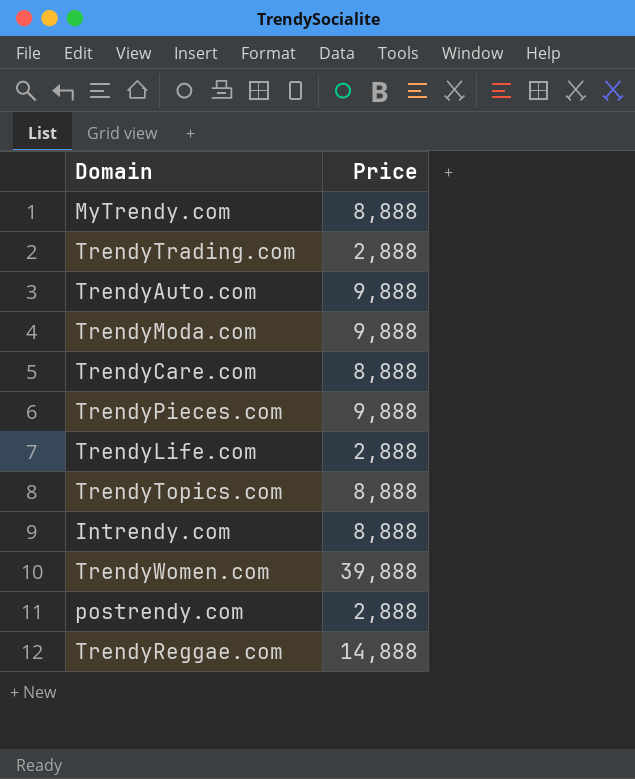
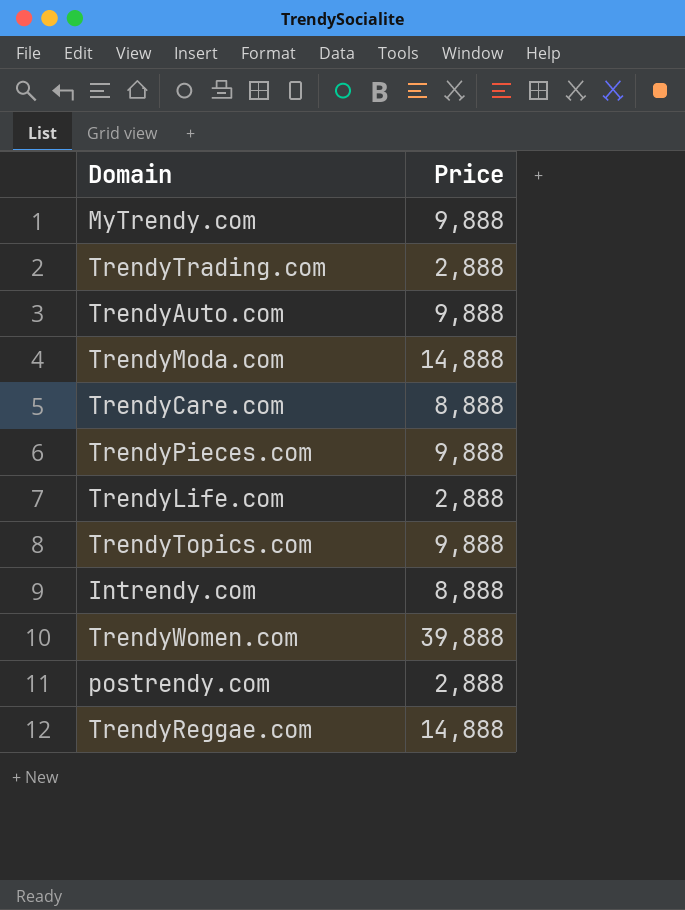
MyTrendy.com | Price: 8,888 -> 9,888
TrendyModa.com | Price: 9,888 -> 14,888
TrendyTopics.com | Price: 8,888 -> 9,888

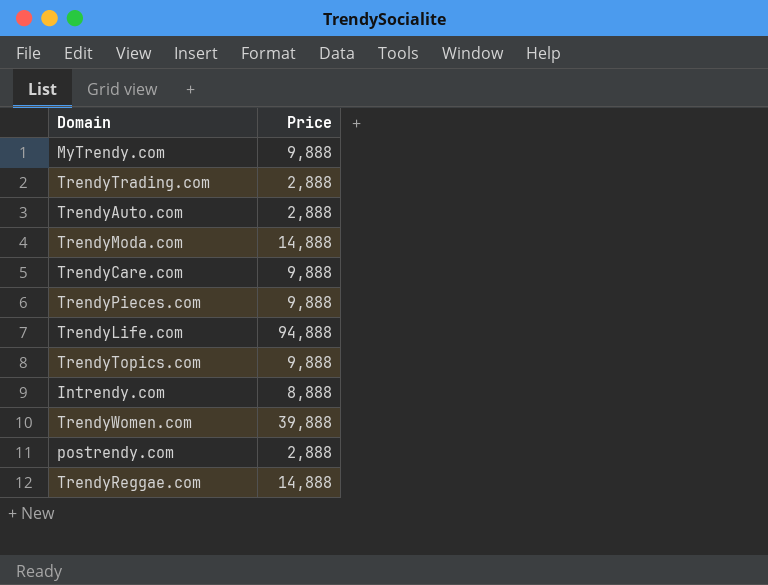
TrendyAuto.com | Price: 9,888 -> 2,888
TrendyCare.com | Price: 8,888 -> 9,888
TrendyLife.com | Price: 2,888 -> 94,888

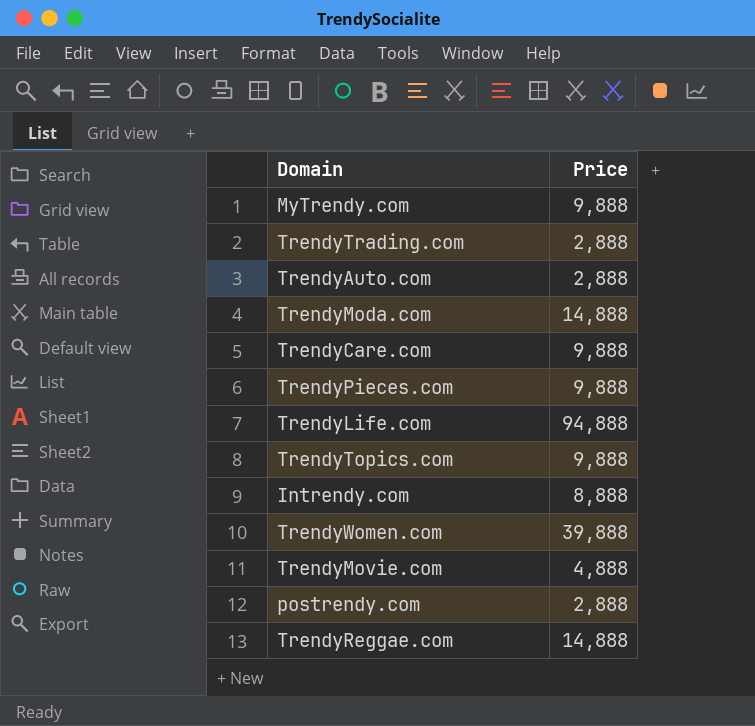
row TrendyMovie.com: none -> 4,888

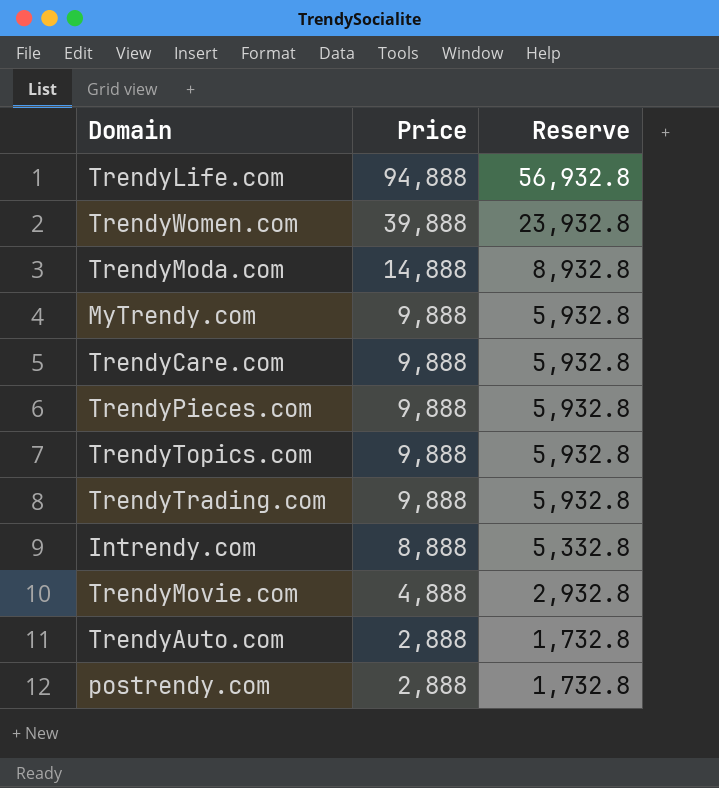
row order: none -> Price descending
column Reserve | formula: none -> [Price] * 0.6
row TrendyReggae.com: 14,888 -> none
TrendyTrading.com | Price: 2,888 -> 9,888

